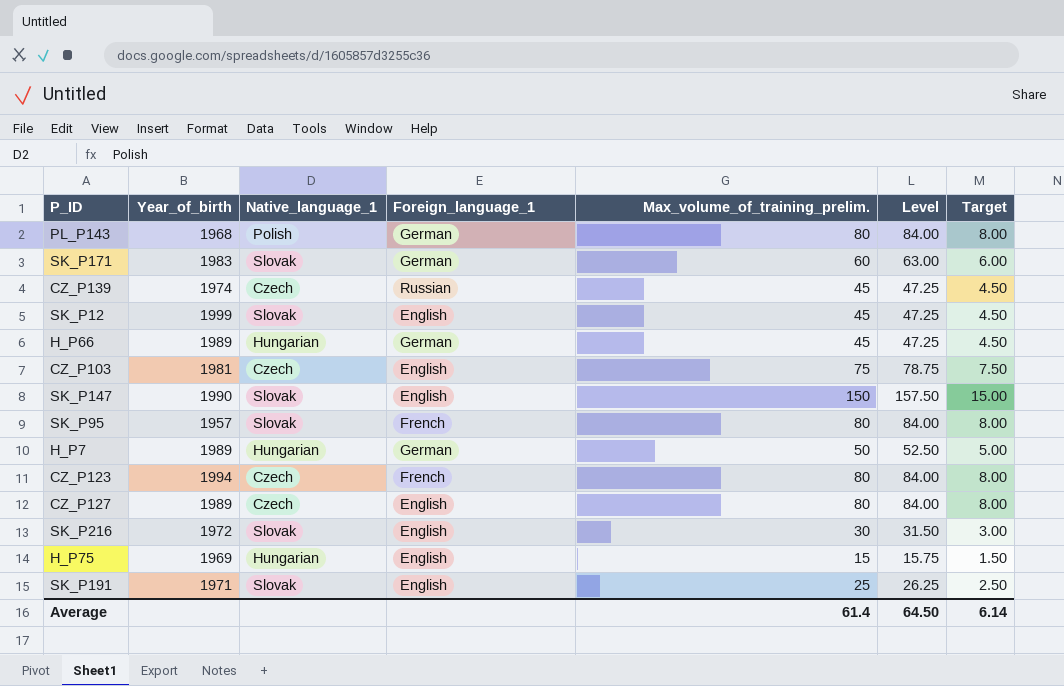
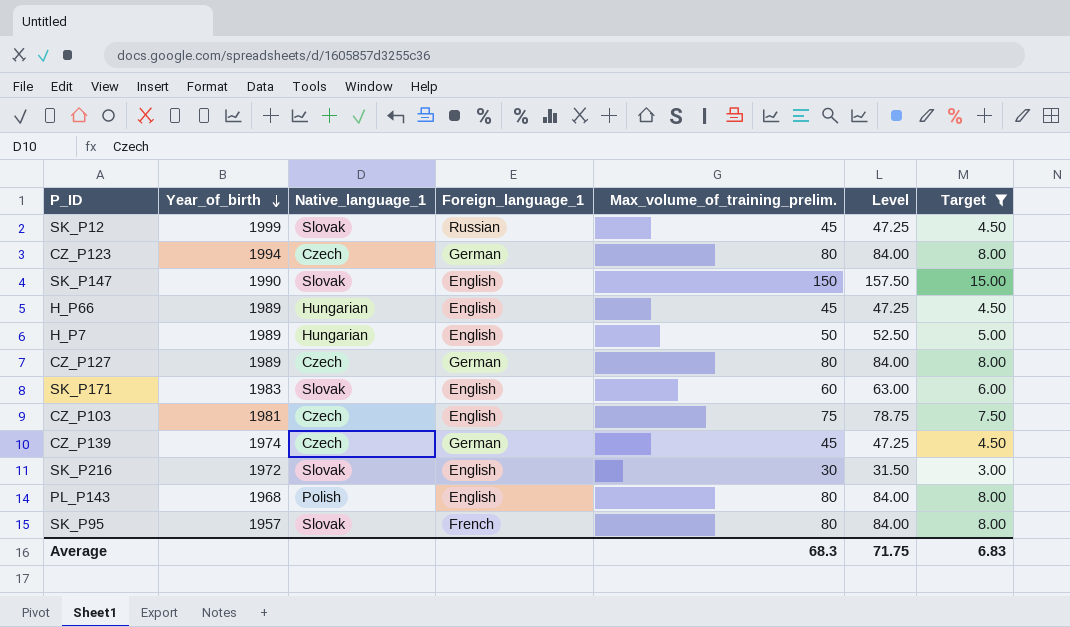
filter: none -> Target >= 3.00
row order: none -> Year_of_birth descending
SK_P12 | Foreign_language_1: English -> Russian
CZ_P123 | Foreign_language_1: French -> German
H_P66 | Foreign_language_1: German -> English
H_P7 | Foreign_language_1: German -> English
CZ_P127 | Foreign_language_1: English -> German
SK_P171 | Foreign_language_1: German -> English
CZ_P139 | Foreign_language_1: Russian -> German
PL_P143 | Foreign_language_1: German -> English
Average | Max_volume_of_training_prelim.: 61.4 -> 68.3
Average | Level: 64.50 -> 71.75
Average | Target: 6.14 -> 6.83

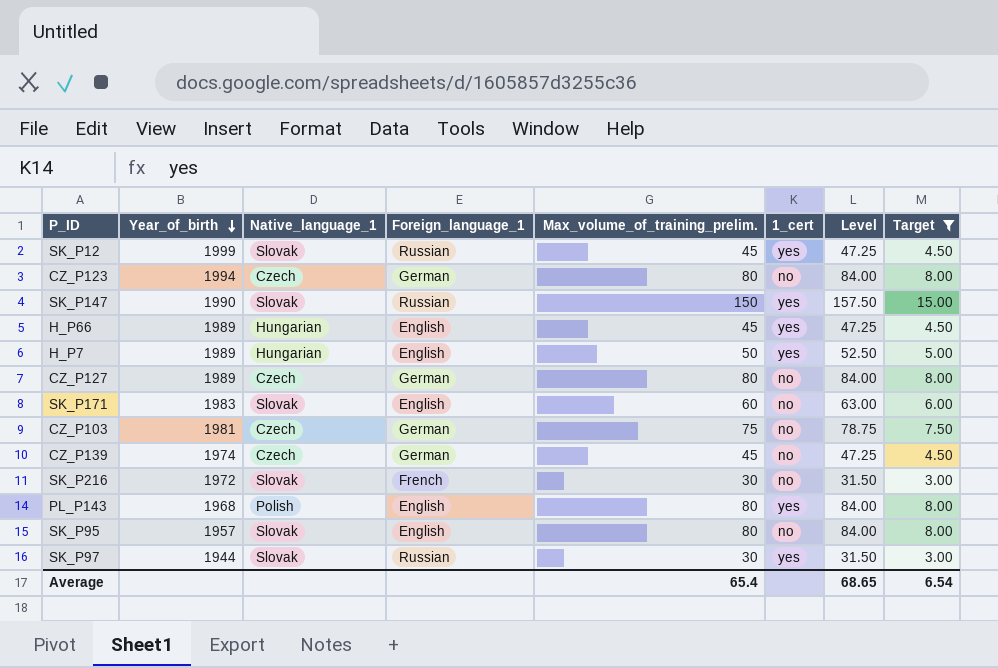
column 1_cert | position: none -> 6
SK_P147 | Foreign_language_1: English -> Russian
CZ_P103 | Foreign_language_1: English -> German
SK_P216 | Foreign_language_1: English -> French
SK_P95 | Foreign_language_1: French -> English
row SK_P97: none -> 1944 | Slovak | Russian | 30 | yes | 31.50 | 3.00
Average | Max_volume_of_training_prelim.: 68.3 -> 65.4
Average | Level: 71.75 -> 68.65
Average | Target: 6.83 -> 6.54

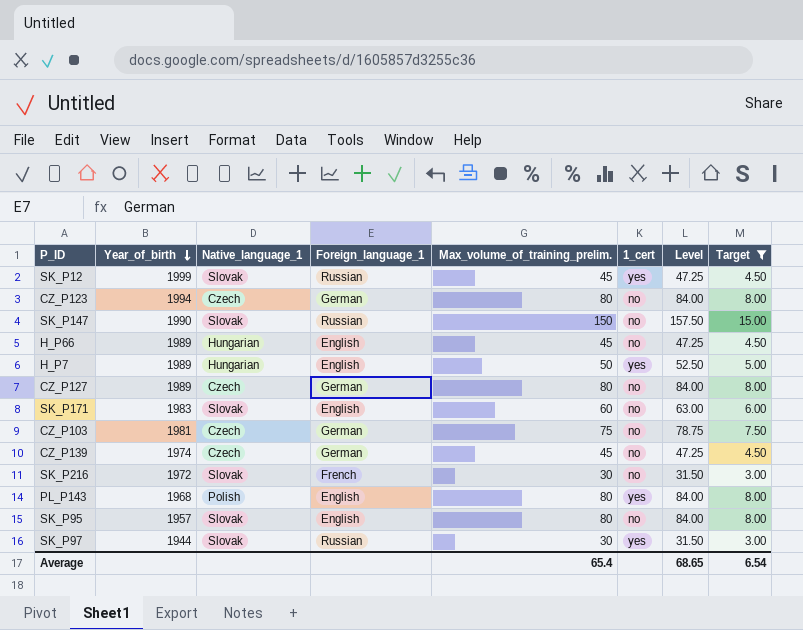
SK_P147 | 1_cert: yes -> no
H_P66 | 1_cert: yes -> no

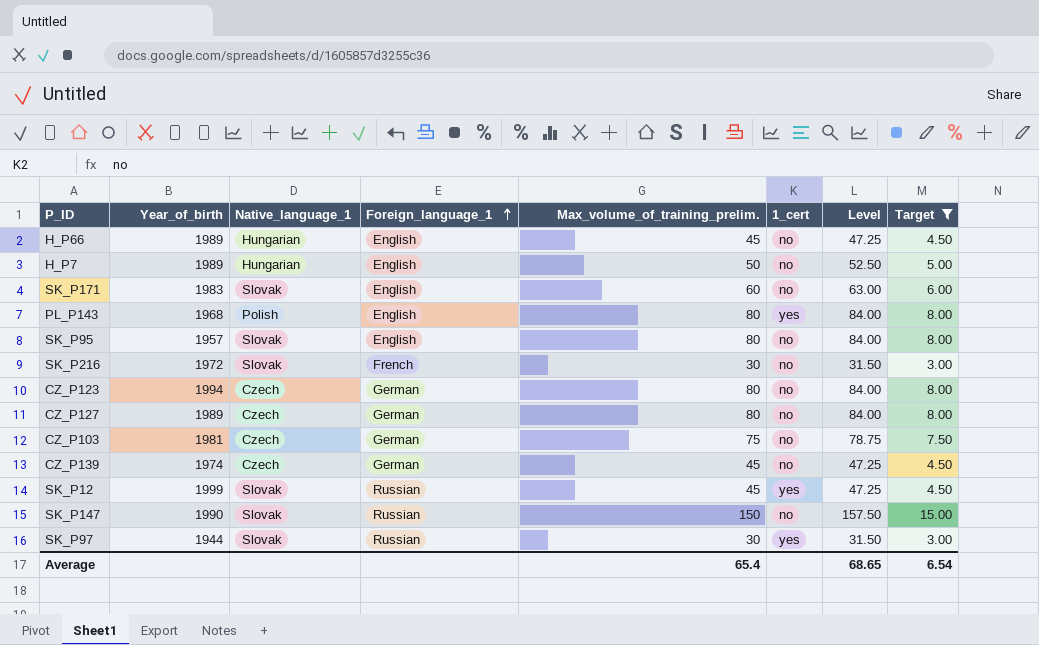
row order: Year_of_birth descending -> Foreign_language_1 ascending
H_P7 | 1_cert: yes -> no

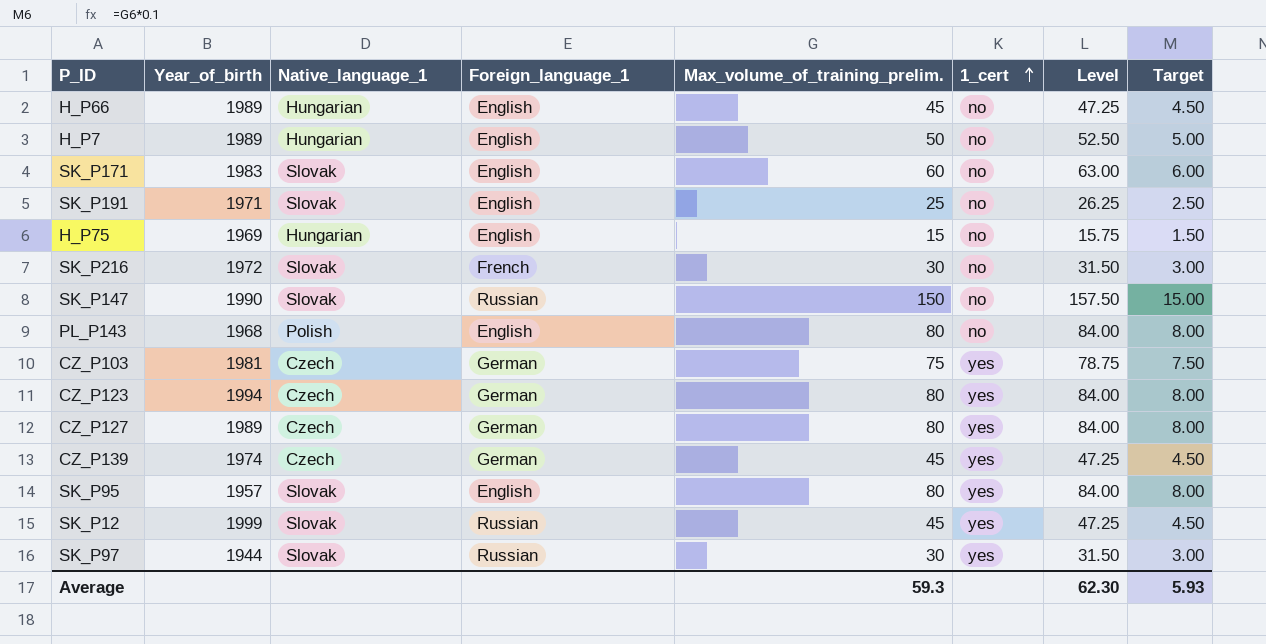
filter: Target >= 3.00 -> none
row order: Foreign_language_1 ascending -> 1_cert ascending
PL_P143 | 1_cert: yes -> no
CZ_P103 | 1_cert: no -> yes
CZ_P123 | 1_cert: no -> yes
CZ_P127 | 1_cert: no -> yes
CZ_P139 | 1_cert: no -> yes
SK_P95 | 1_cert: no -> yes
Average | Max_volume_of_training_prelim.: 65.4 -> 59.3
Average | Level: 68.65 -> 62.30
Average | Target: 6.54 -> 5.93

